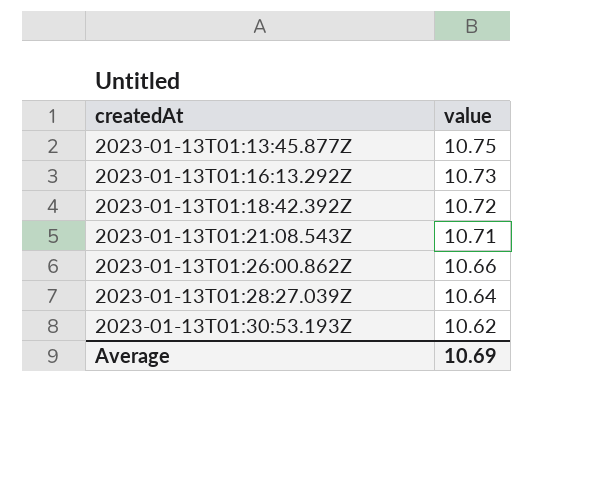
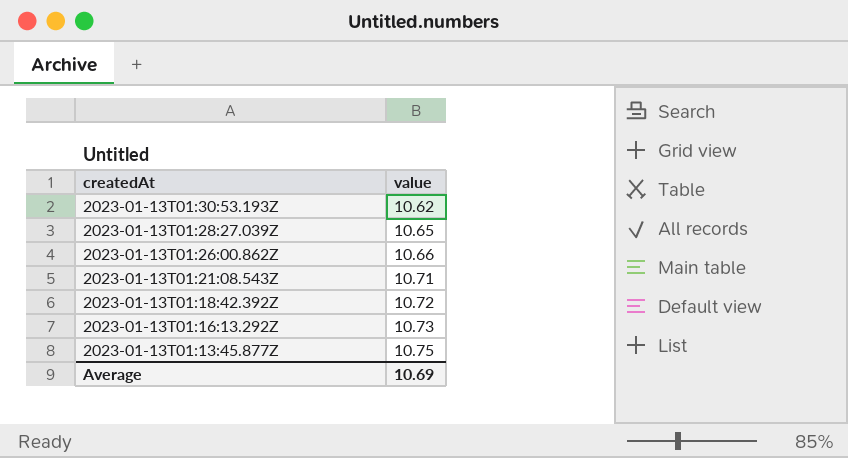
row order: createdAt ascending -> createdAt descending
2023-01-13T01:28:27.039Z | value: 10.64 -> 10.65

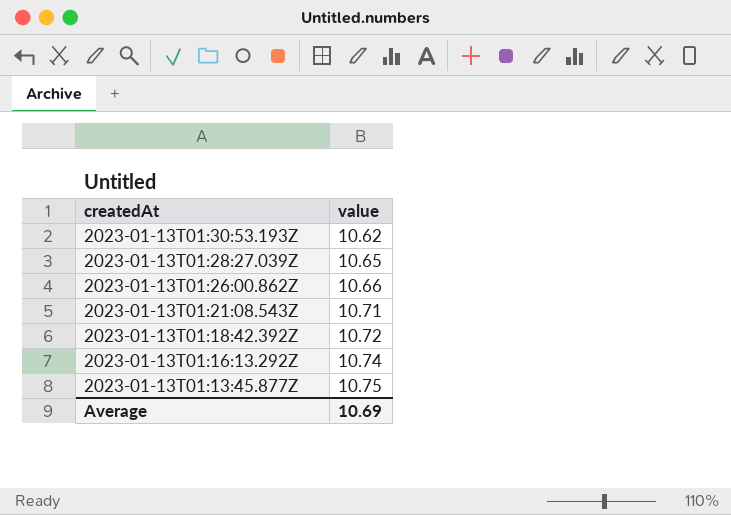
2023-01-13T01:16:13.292Z | value: 10.73 -> 10.74

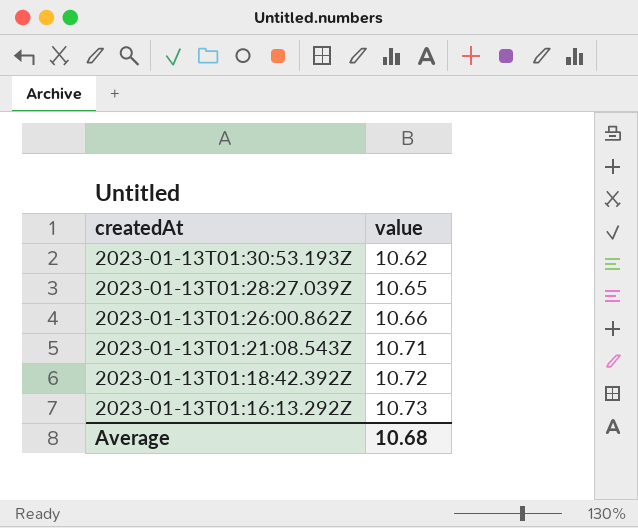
row 2023-01-13T01:13:45.877Z: 10.75 -> none
2023-01-13T01:16:13.292Z | value: 10.74 -> 10.73
Average | value: 10.69 -> 10.68

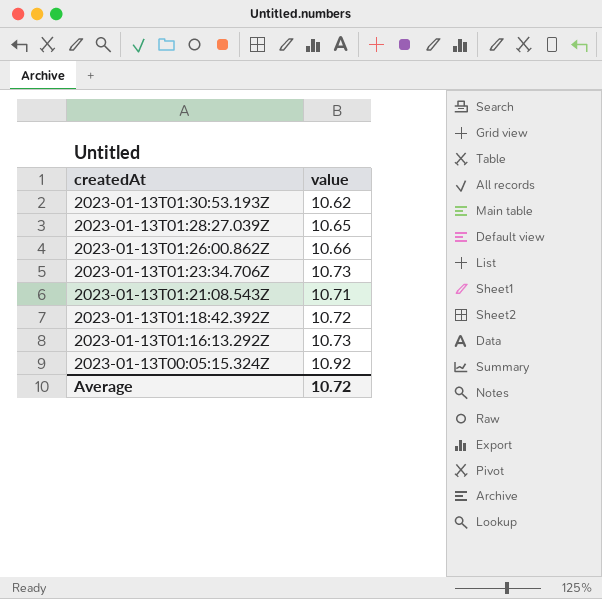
row 2023-01-13T01:23:34.706Z: none -> 10.73
row 2023-01-13T00:05:15.324Z: none -> 10.92
Average | value: 10.68 -> 10.72

